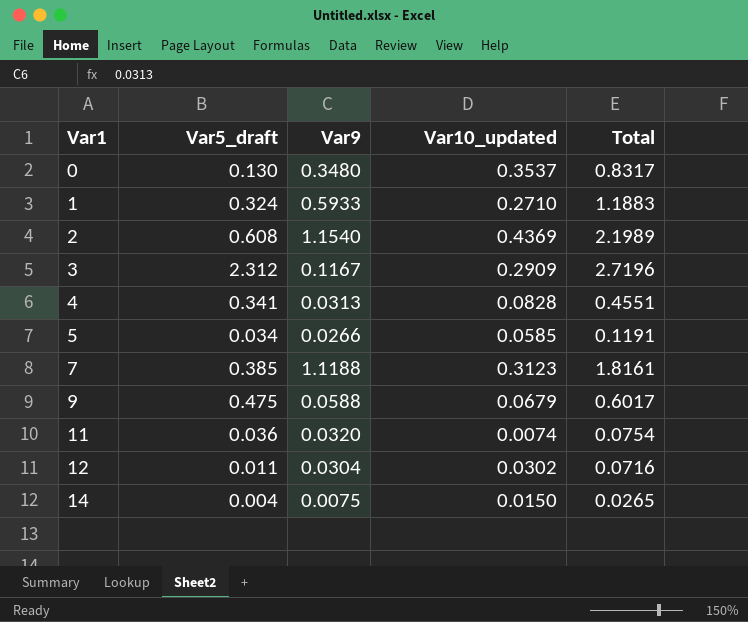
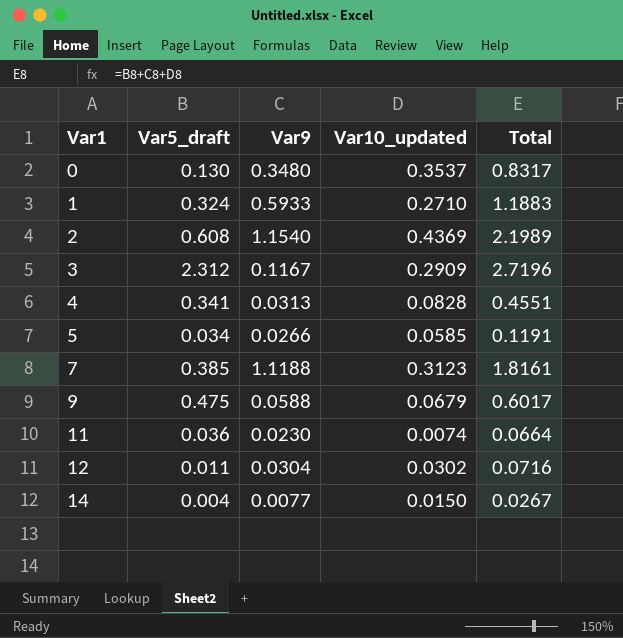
11 | Var9: 0.0320 -> 0.0230
11 | Total: 0.0754 -> 0.0664
14 | Var9: 0.0075 -> 0.0077
14 | Total: 0.0265 -> 0.0267

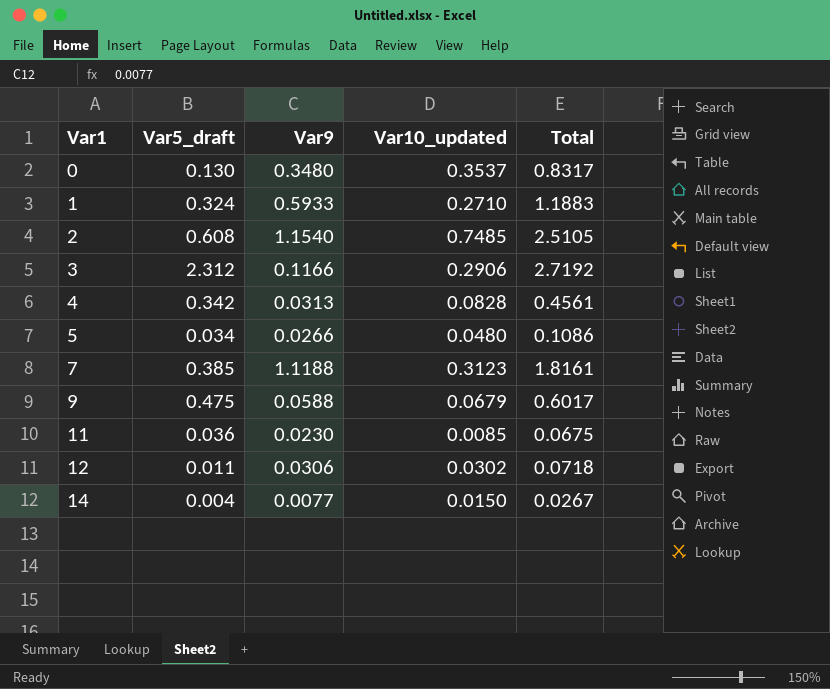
2 | Var10_updated: 0.4369 -> 0.7485
2 | Total: 2.1989 -> 2.5105
3 | Var9: 0.1167 -> 0.1166
3 | Var10_updated: 0.2909 -> 0.2906
3 | Total: 2.7196 -> 2.7192
4 | Var5_draft: 0.341 -> 0.342
4 | Total: 0.4551 -> 0.4561
5 | Var10_updated: 0.0585 -> 0.0480
5 | Total: 0.1191 -> 0.1086
11 | Var10_updated: 0.0074 -> 0.0085
11 | Total: 0.0664 -> 0.0675
12 | Var9: 0.0304 -> 0.0306
12 | Total: 0.0716 -> 0.0718

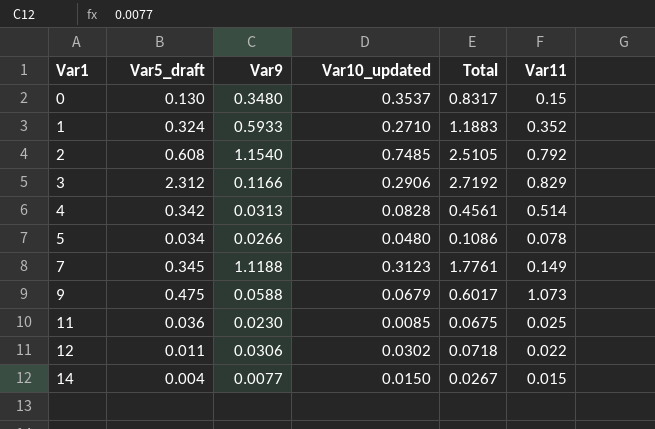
column Var11 | position: none -> 6
7 | Var5_draft: 0.385 -> 0.345
7 | Total: 1.8161 -> 1.7761

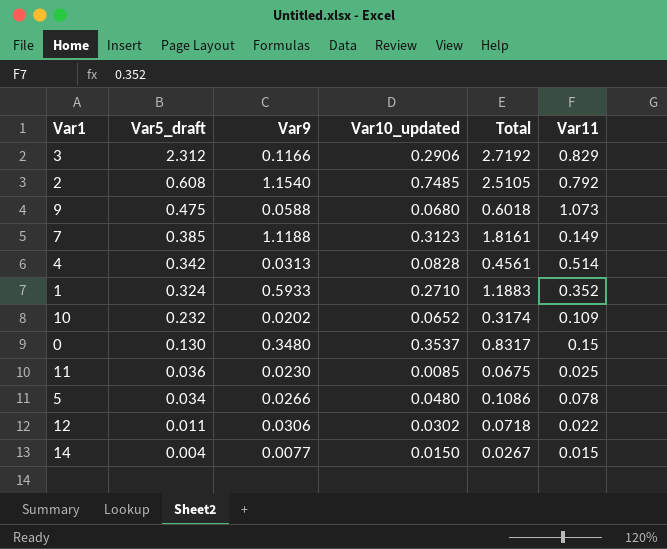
row order: Var1 ascending -> Var5_draft descending
9 | Var10_updated: 0.0679 -> 0.0680
9 | Total: 0.6017 -> 0.6018
7 | Var5_draft: 0.345 -> 0.385
7 | Total: 1.7761 -> 1.8161
row 10: none -> 0.232 | 0.0202 | 0.0652 | 0.3174 | 0.109

